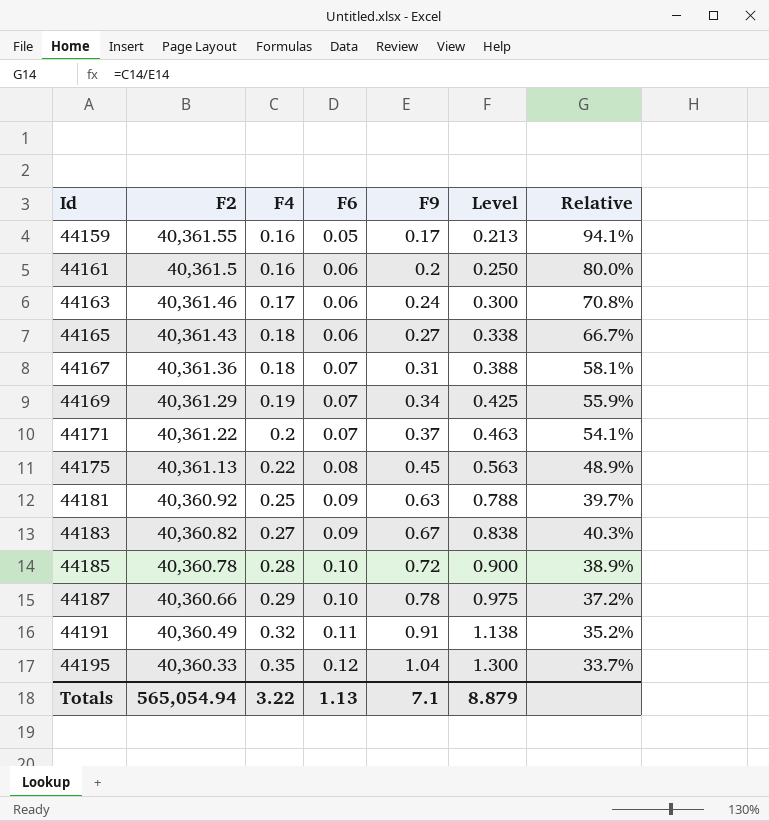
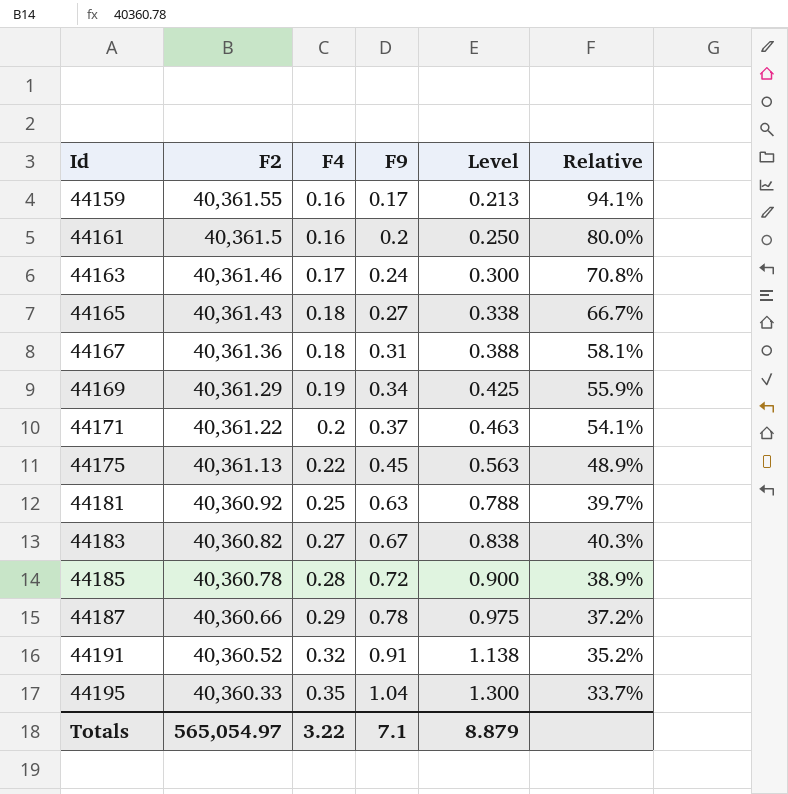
column F6 | position: 4 -> none
44191 | F2: 40,360.49 -> 40,360.52
Totals | F2: 565,054.94 -> 565,054.97

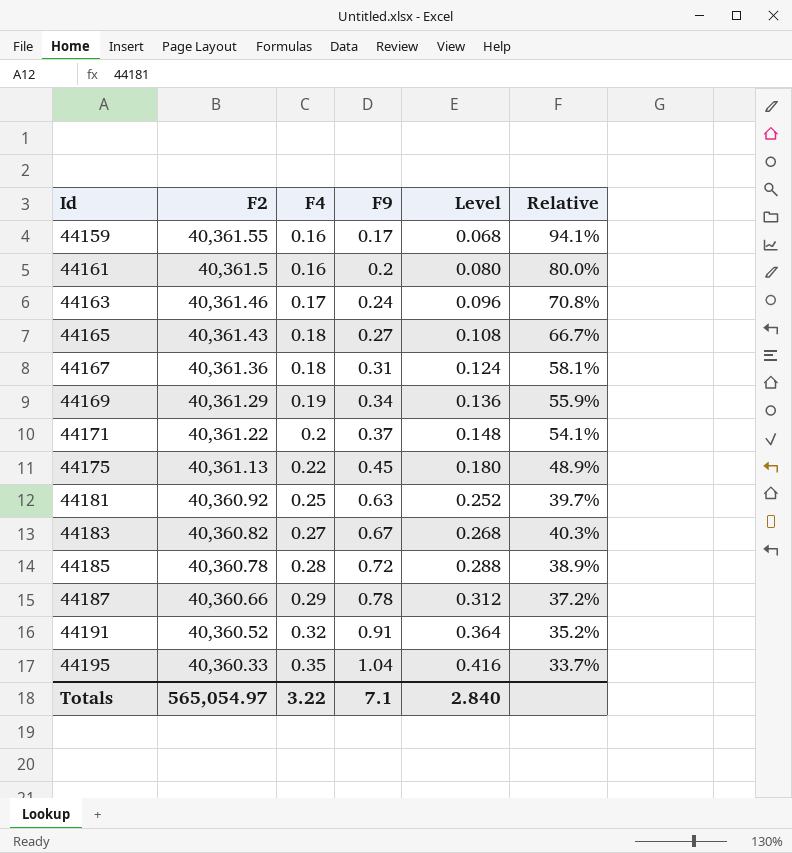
column Level | formula: [F9] * 1.25 -> [F9] * 0.4
Totals | Level: 8.879 -> 2.840

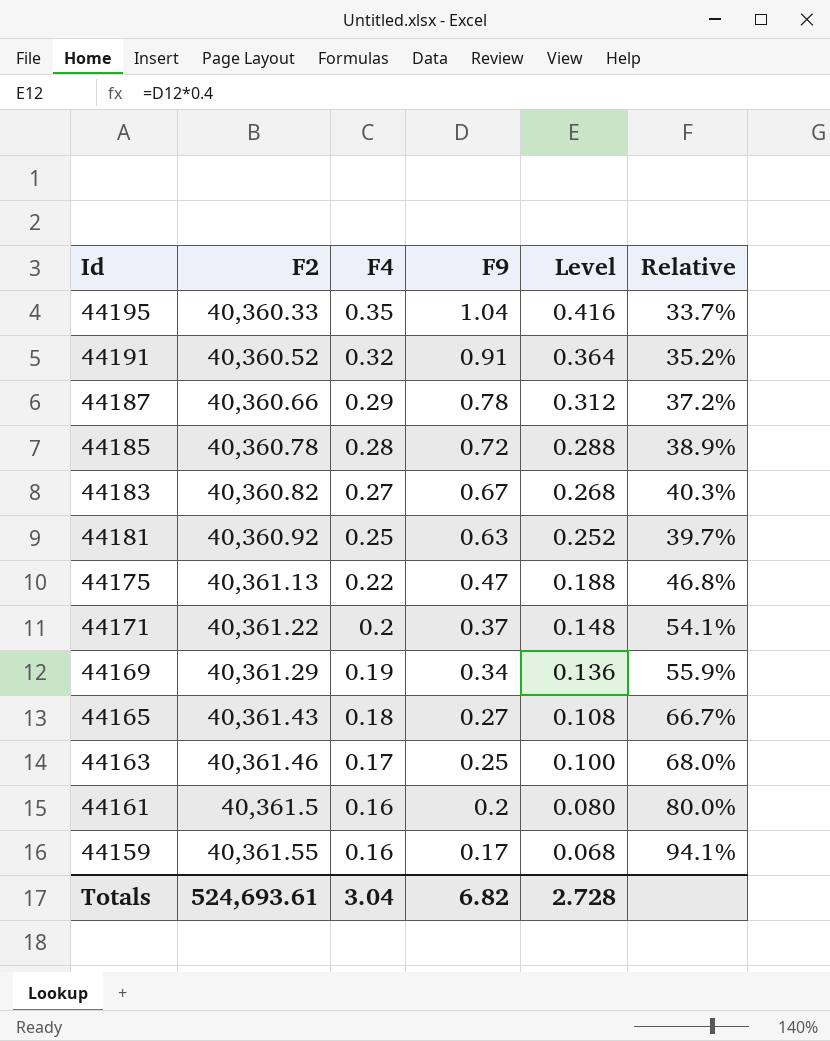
row order: Id ascending -> Id descending
row 44167: 40,361.36 | 0.18 | 0.31 | 0.124 | 58.1% -> none
44175 | F9: 0.45 -> 0.47
44175 | Level: 0.180 -> 0.188
44175 | Relative: 48.9% -> 46.8%
44163 | F9: 0.24 -> 0.25
44163 | Level: 0.096 -> 0.100
44163 | Relative: 70.8% -> 68.0%
Totals | F2: 565,054.97 -> 524,693.61
Totals | F4: 3.22 -> 3.04
Totals | F9: 7.1 -> 6.82
Totals | Level: 2.840 -> 2.728

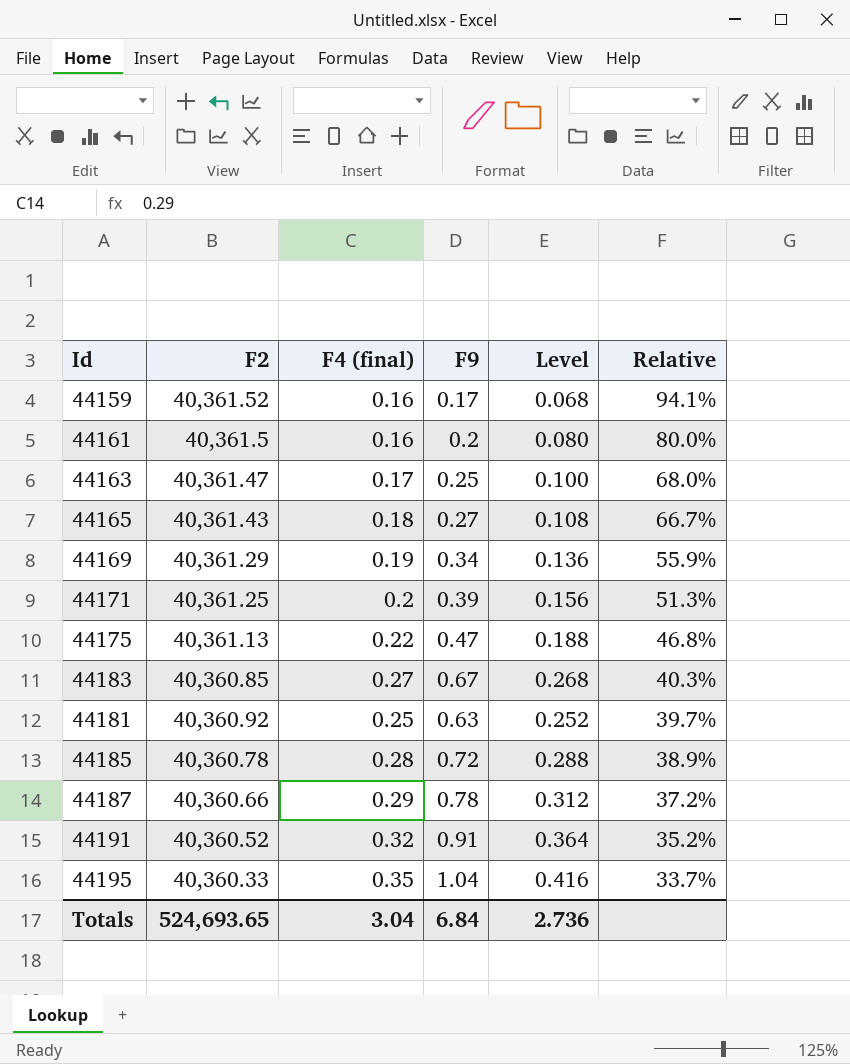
row order: Id descending -> Relative descending
column name: F4 -> F4 (final)
44159 | F2: 40,361.55 -> 40,361.52
44163 | F2: 40,361.46 -> 40,361.47
44171 | F2: 40,361.22 -> 40,361.25
44171 | F9: 0.37 -> 0.39
44171 | Level: 0.148 -> 0.156
44171 | Relative: 54.1% -> 51.3%
44183 | F2: 40,360.82 -> 40,360.85
Totals | F2: 524,693.61 -> 524,693.65
Totals | F9: 6.82 -> 6.84
Totals | Level: 2.728 -> 2.736

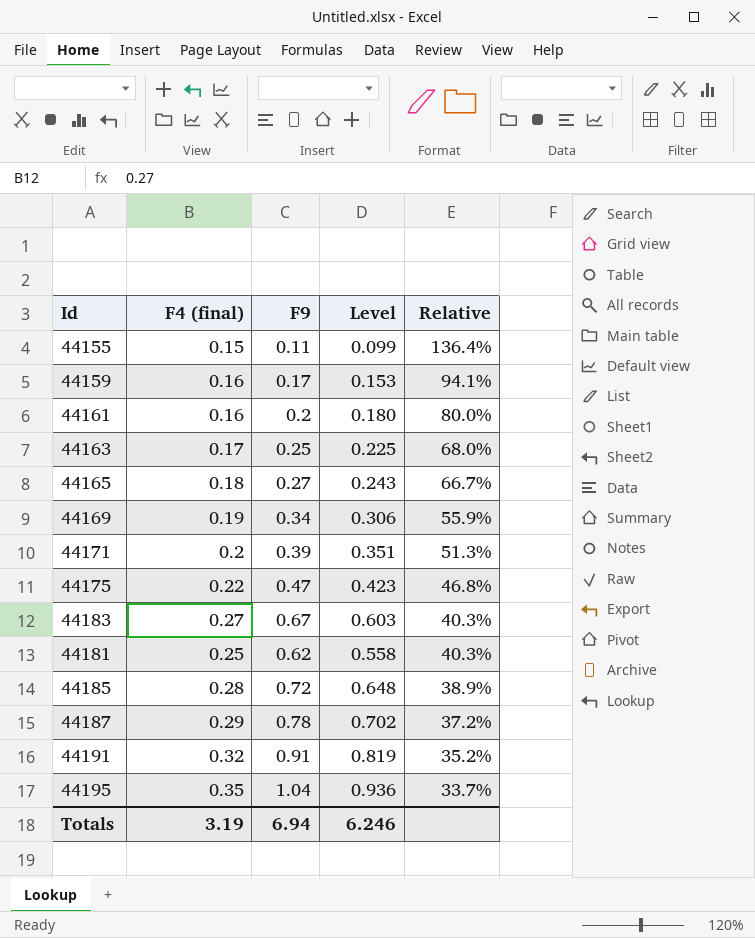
column F2 | position: 2 -> none
column Level | formula: [F9] * 0.4 -> [F9] * 0.9
row 44155: none -> 0.15 | 0.11 | 0.099 | 136.4%
44181 | F9: 0.63 -> 0.62
44181 | Relative: 39.7% -> 40.3%
Totals | F4 (final): 3.04 -> 3.19
Totals | F9: 6.84 -> 6.94
Totals | Level: 2.736 -> 6.246

